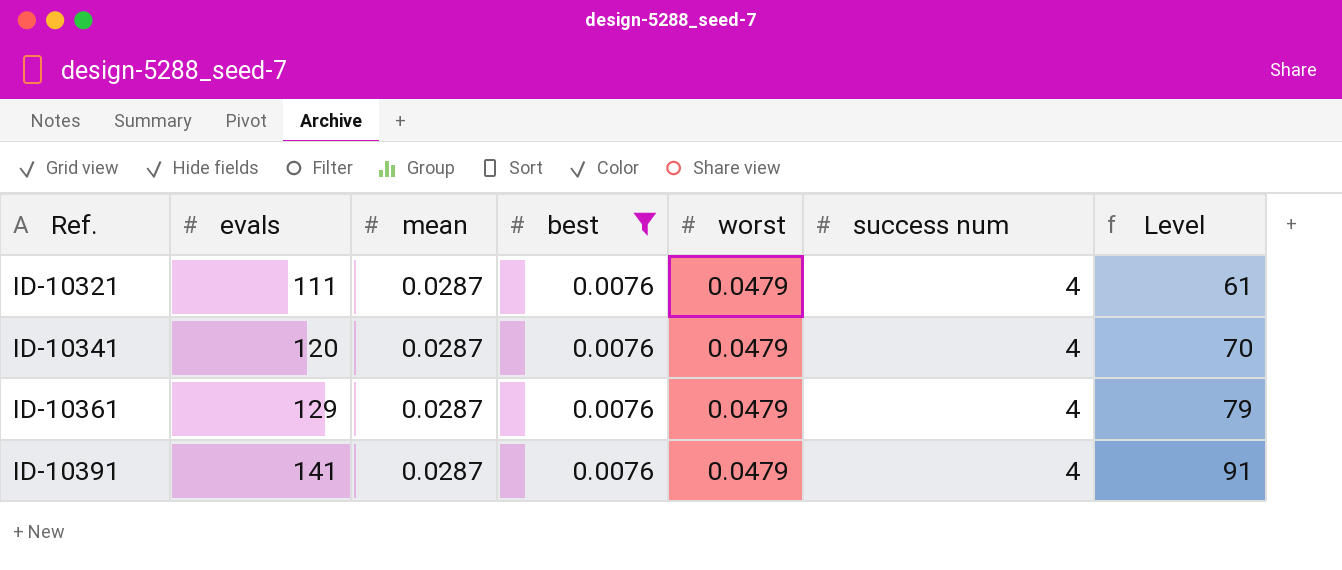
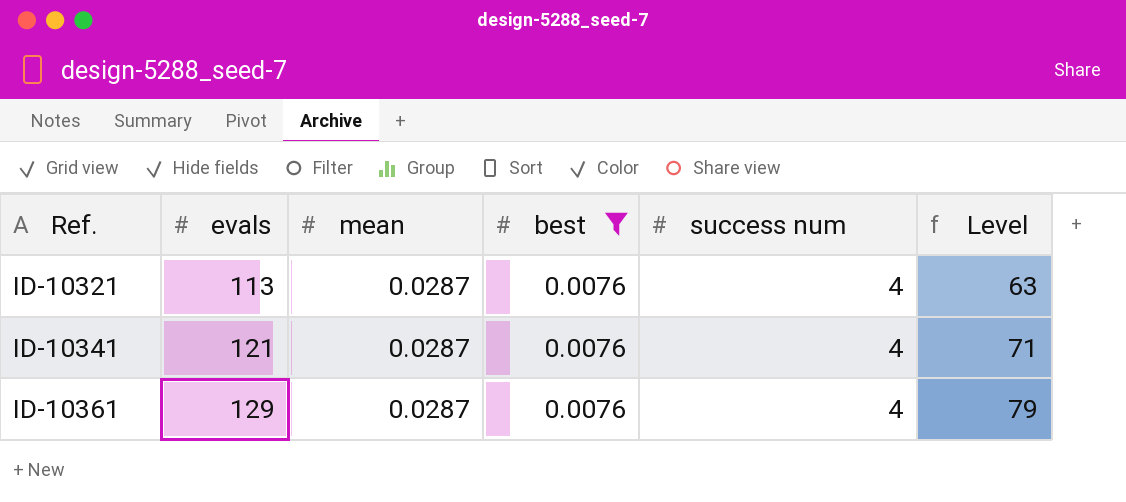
column worst | position: 5 -> none
row ID-10391: 141 | 0.0287 | 0.0076 | 0.0479 | 4 | 91 -> none
ID-10321 | evals: 111 -> 113
ID-10321 | Level: 61 -> 63
ID-10341 | evals: 120 -> 121
ID-10341 | Level: 70 -> 71

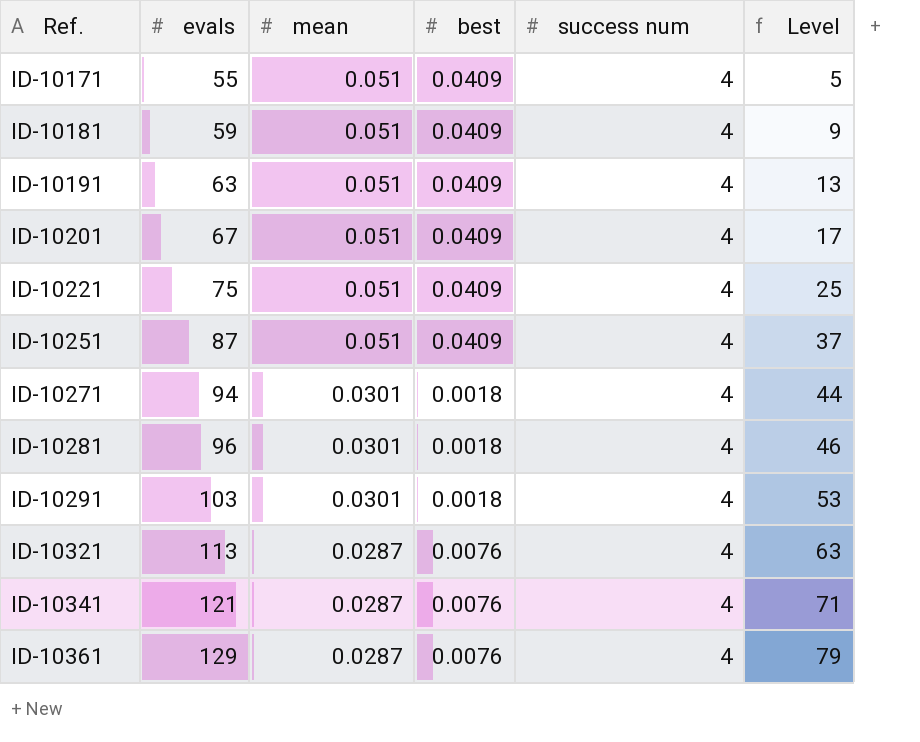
filter: best = 0.0076 -> none

